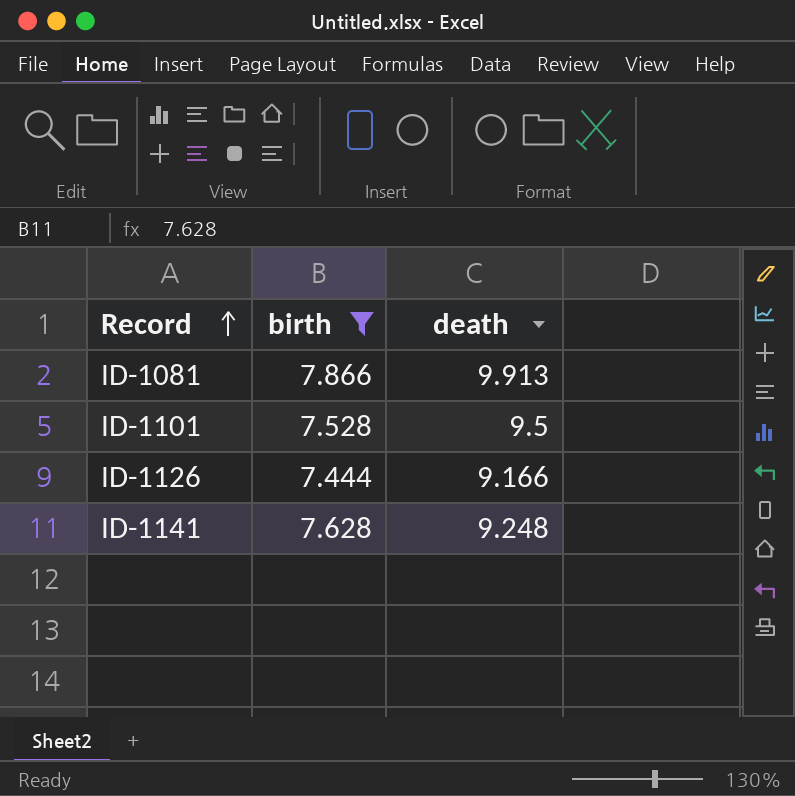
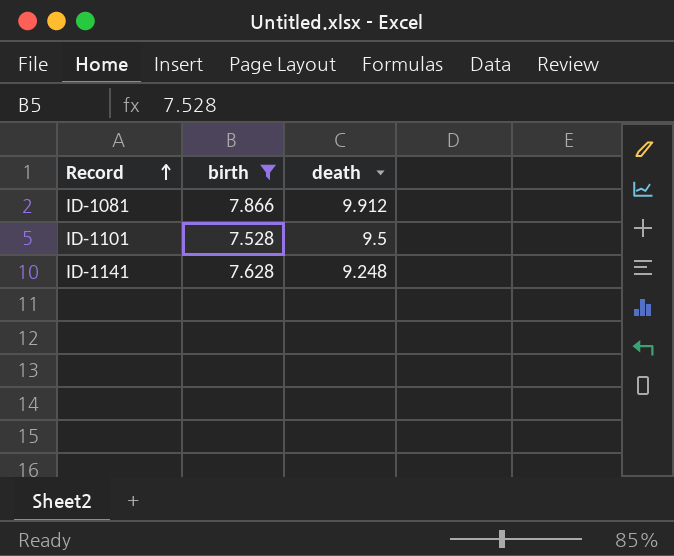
row ID-1126: 7.444 | 9.166 -> none
ID-1081 | death: 9.913 -> 9.912

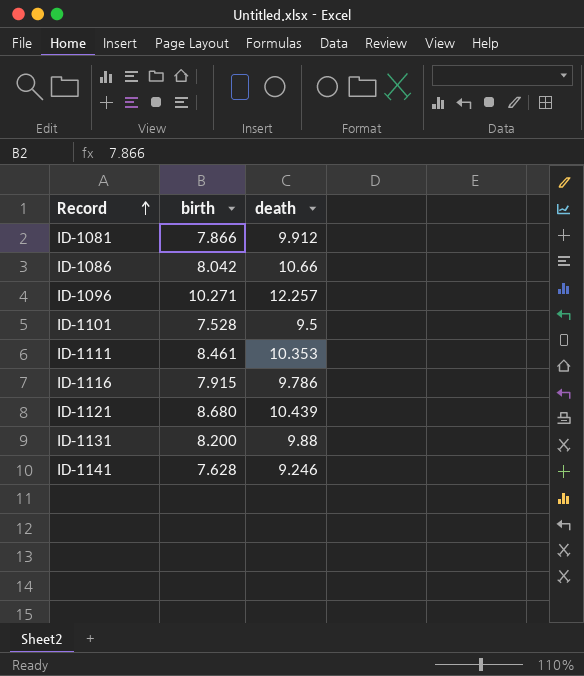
filter: birth <= 7.866 -> none
ID-1141 | death: 9.248 -> 9.246

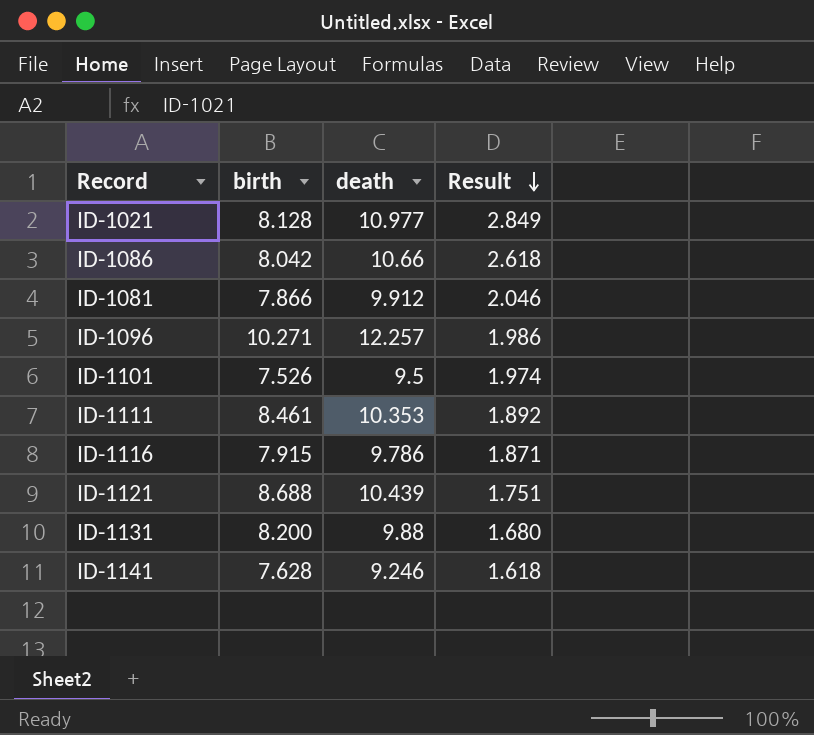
row order: Record ascending -> Result descending
column Result | formula: none -> [death] - [birth]
row ID-1021: none -> 8.128 | 10.977 | 2.849
ID-1101 | birth: 7.528 -> 7.526
ID-1121 | birth: 8.680 -> 8.688

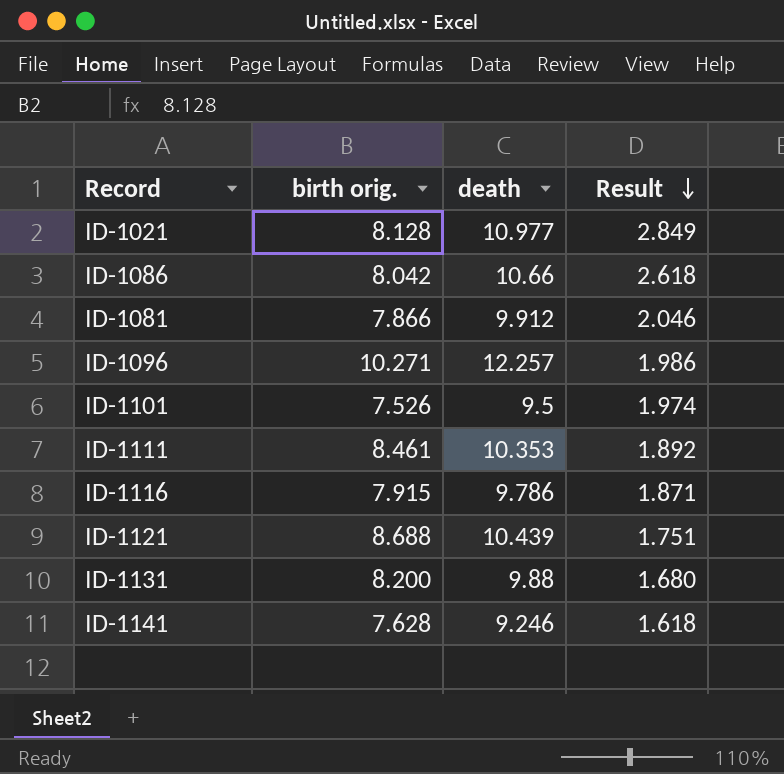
column name: birth -> birth orig.

